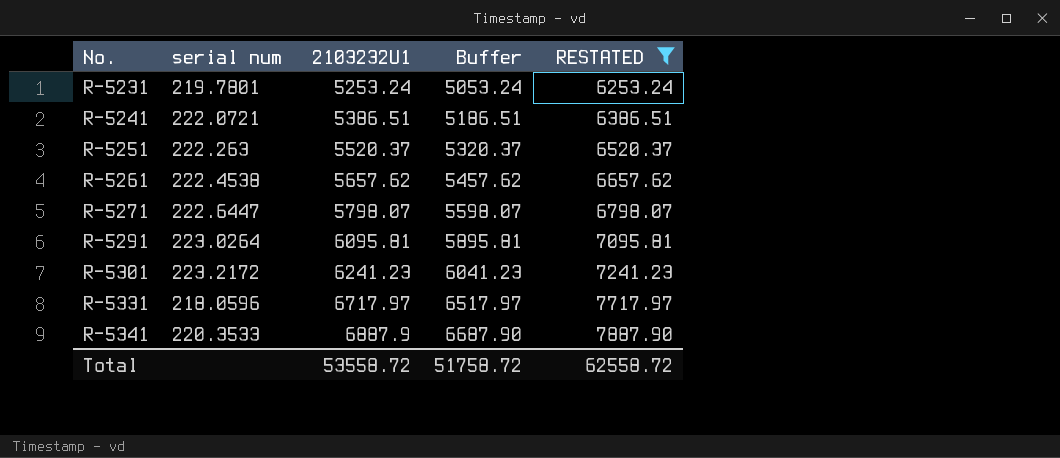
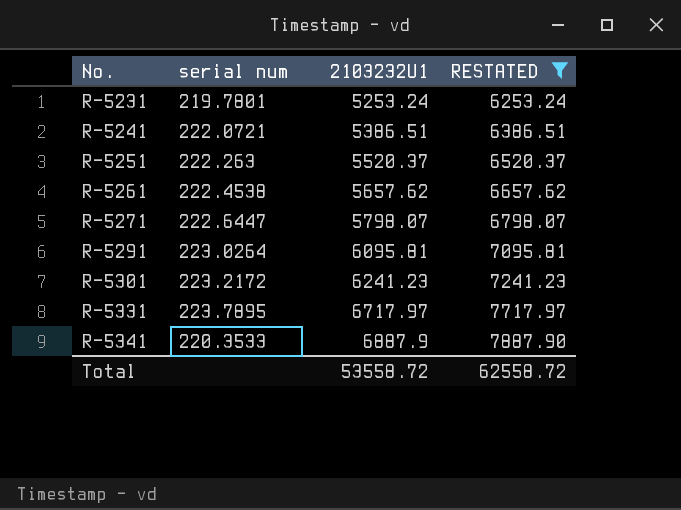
column Buffer | formula: [2103232U1] - 200 -> none
R-5331 | serial num: 218.0596 -> 223.7895

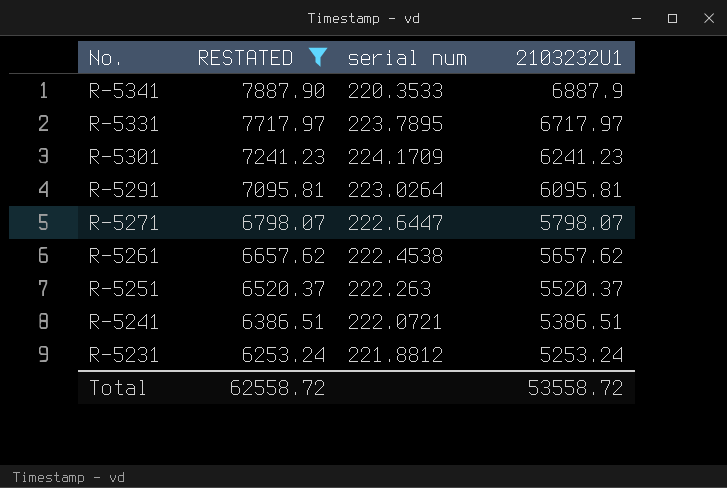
row order: No. ascending -> No. descending
column RESTATED | position: 4 -> 2
R-5301 | serial num: 223.2172 -> 224.1709
R-5231 | serial num: 219.7801 -> 221.8812

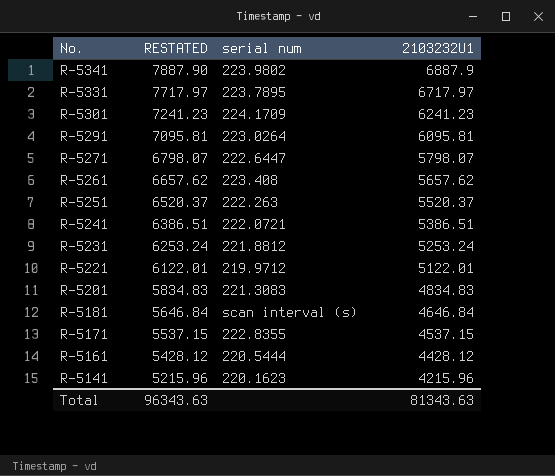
filter: RESTATED >= 6253.24 -> none
R-5341 | serial num: 220.3533 -> 223.9802
R-5261 | serial num: 222.4538 -> 223.408
Total | RESTATED: 62558.72 -> 96343.63
Total | 2103232U1: 53558.72 -> 81343.63

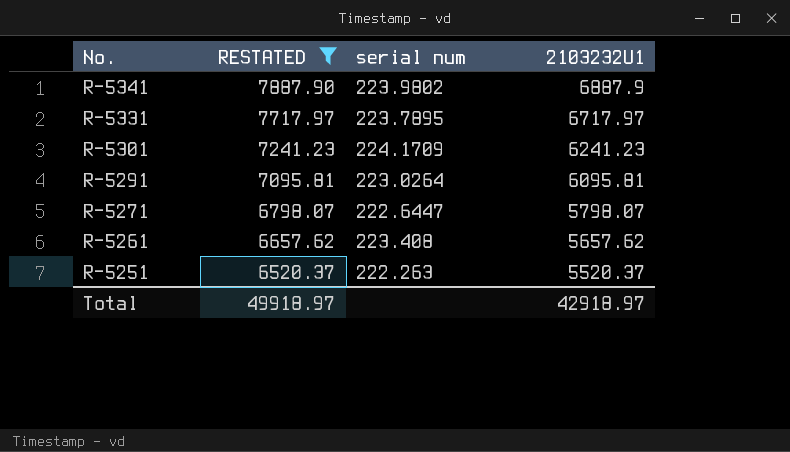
filter: none -> RESTATED >= 6520.37
Total | RESTATED: 96343.63 -> 49918.97
Total | 2103232U1: 81343.63 -> 42918.97

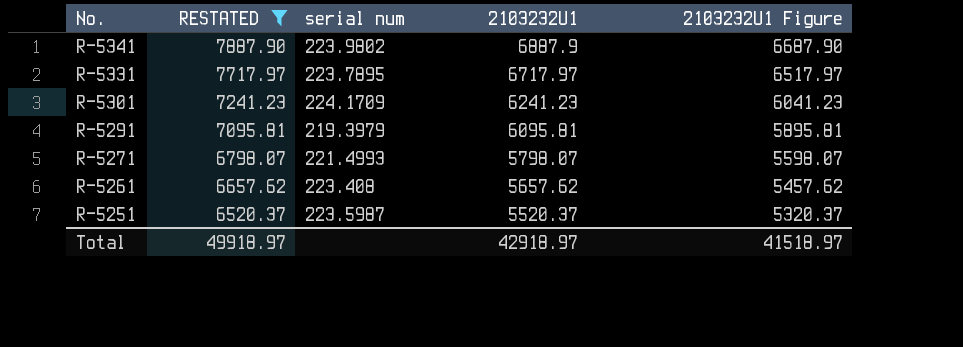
column 2103232U1 Figure | formula: none -> [2103232U1] - 200
R-5291 | serial num: 223.0264 -> 219.3979
R-5271 | serial num: 222.6447 -> 221.4993
R-5251 | serial num: 222.263 -> 223.5987

